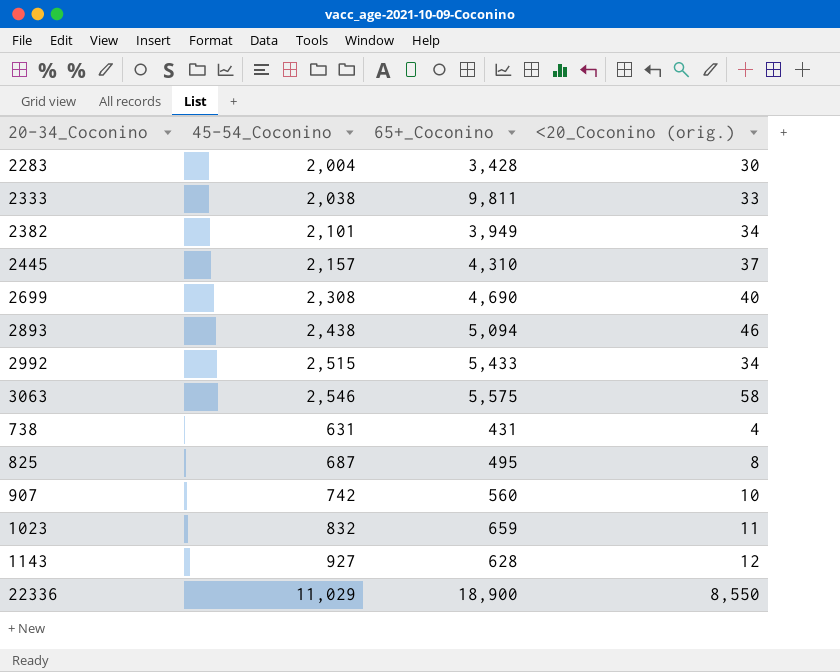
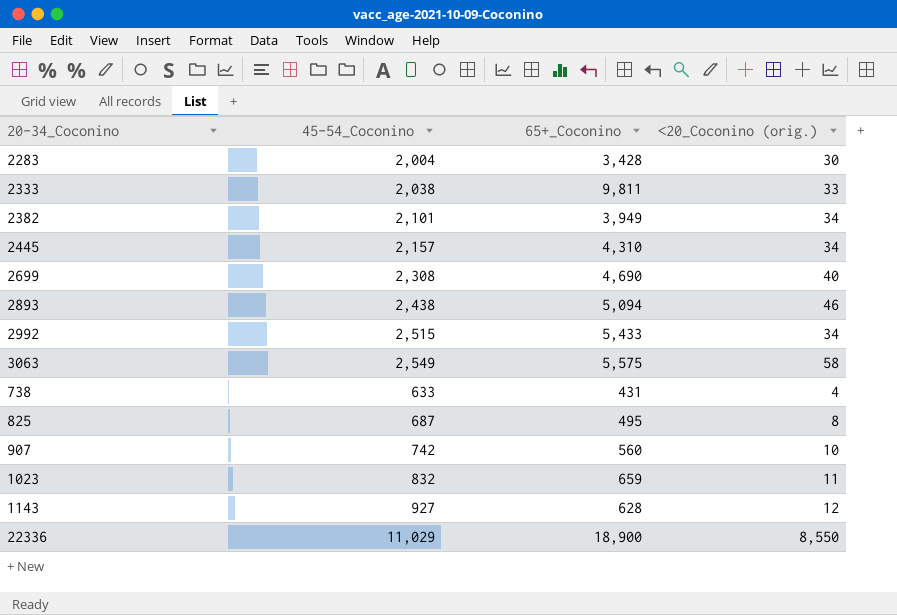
2445 | <20_Coconino (orig.): 37 -> 34
3063 | 45-54_Coconino: 2,546 -> 2,549
738 | 45-54_Coconino: 631 -> 633

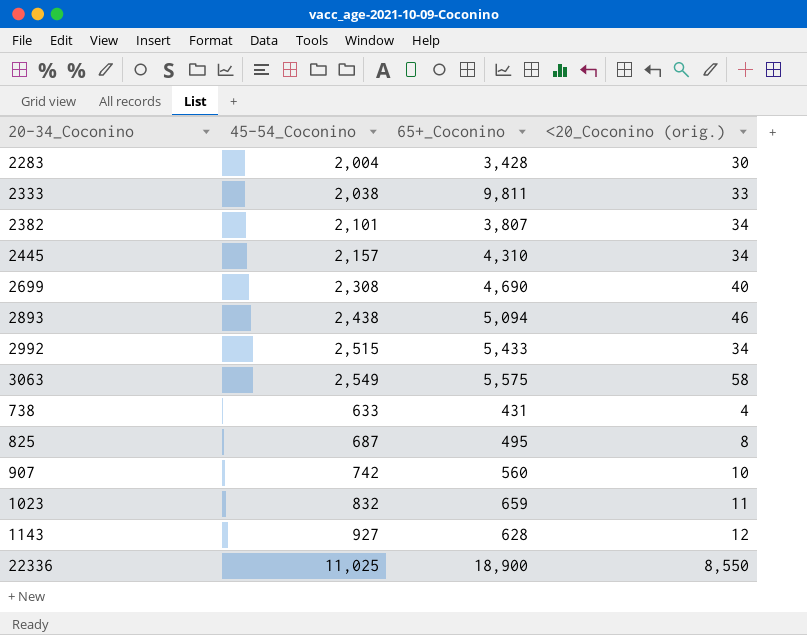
2382 | 65+_Coconino: 3,949 -> 3,807
22336 | 45-54_Coconino: 11,029 -> 11,025

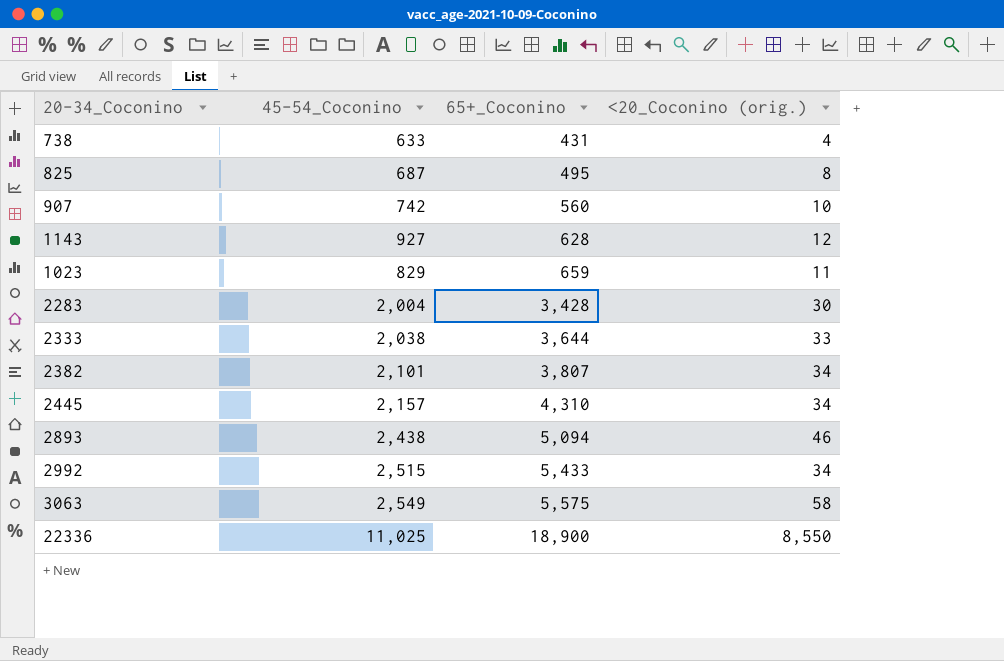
row order: none -> 65+_Coconino ascending
row 2699: 2,308 | 4,690 | 40 -> none
1023 | 45-54_Coconino: 832 -> 829
2333 | 65+_Coconino: 9,811 -> 3,644

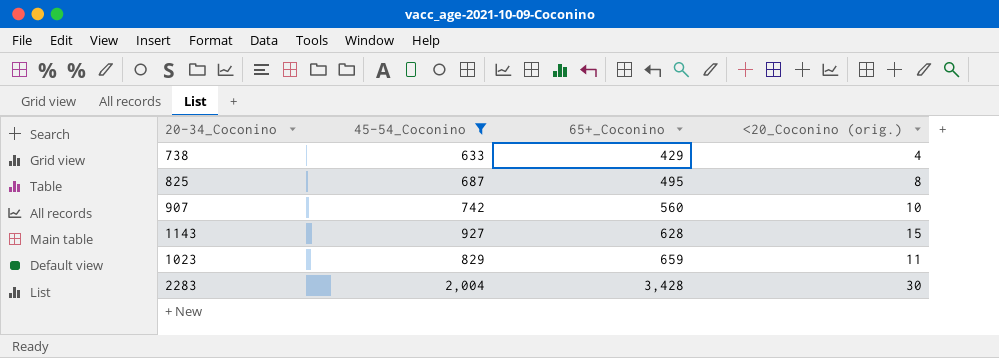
filter: none -> 45-54_Coconino <= 2,004
738 | 65+_Coconino: 431 -> 429
1143 | <20_Coconino (orig.): 12 -> 15

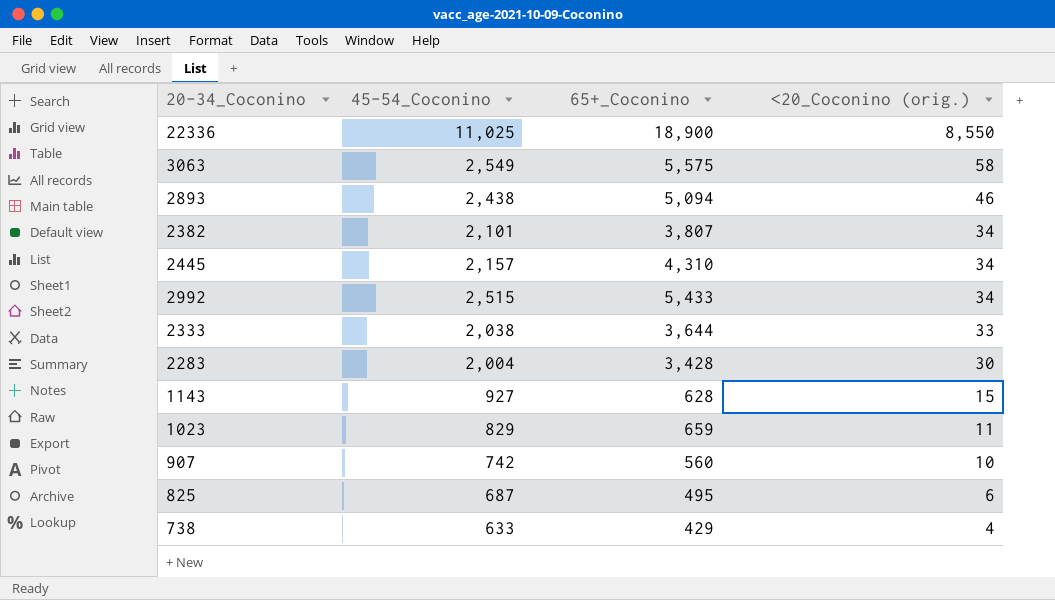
filter: 45-54_Coconino <= 2,004 -> none
row order: 65+_Coconino ascending -> <20_Coconino (orig.) descending
825 | <20_Coconino (orig.): 8 -> 6

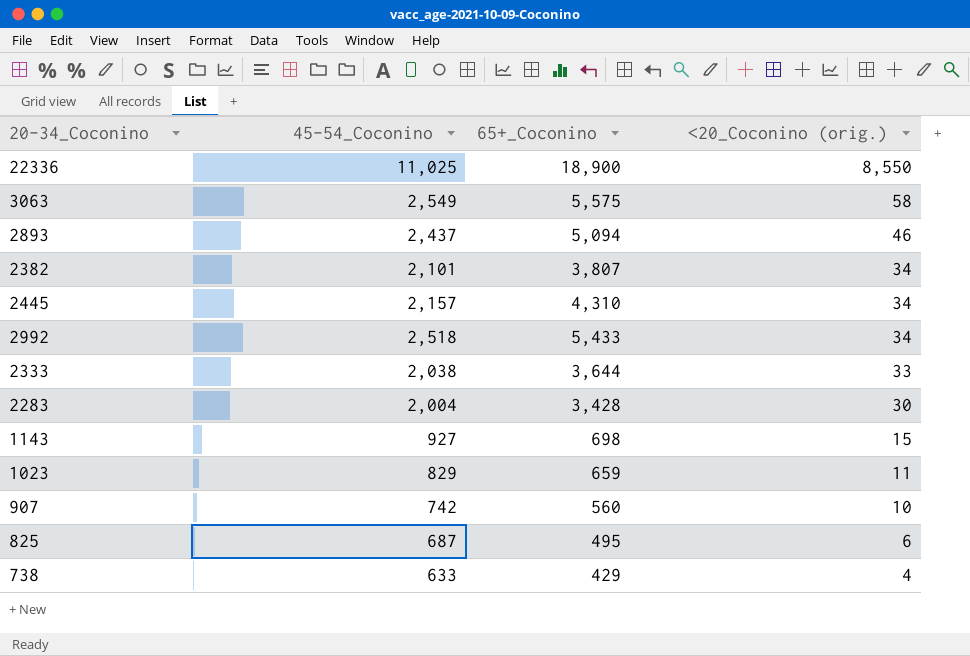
2893 | 45-54_Coconino: 2,438 -> 2,437
2992 | 45-54_Coconino: 2,515 -> 2,518
1143 | 65+_Coconino: 628 -> 698

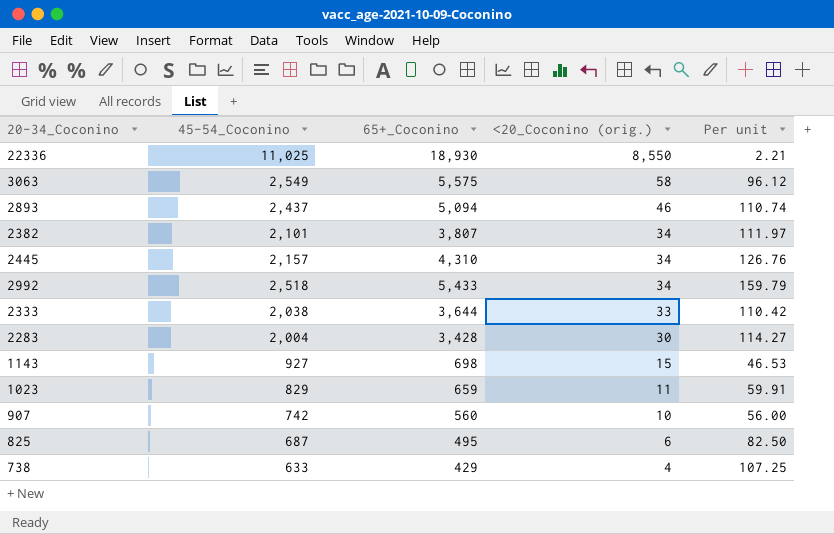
column Per unit | formula: none -> [65+_Coconino] / [<20_Coconino (orig.)]
22336 | 65+_Coconino: 18,900 -> 18,930

